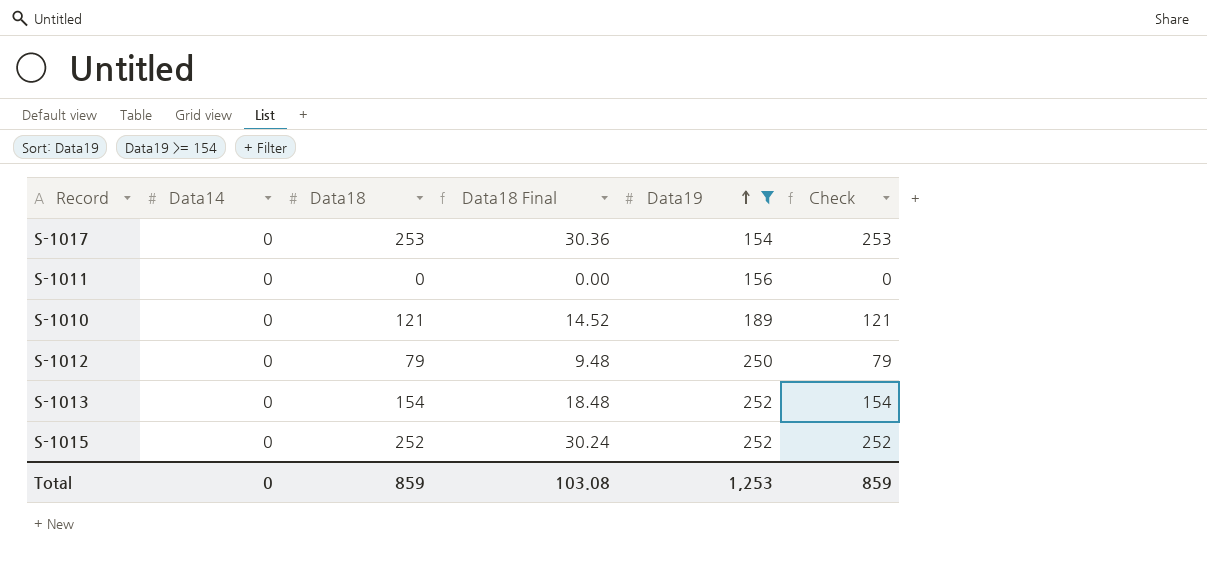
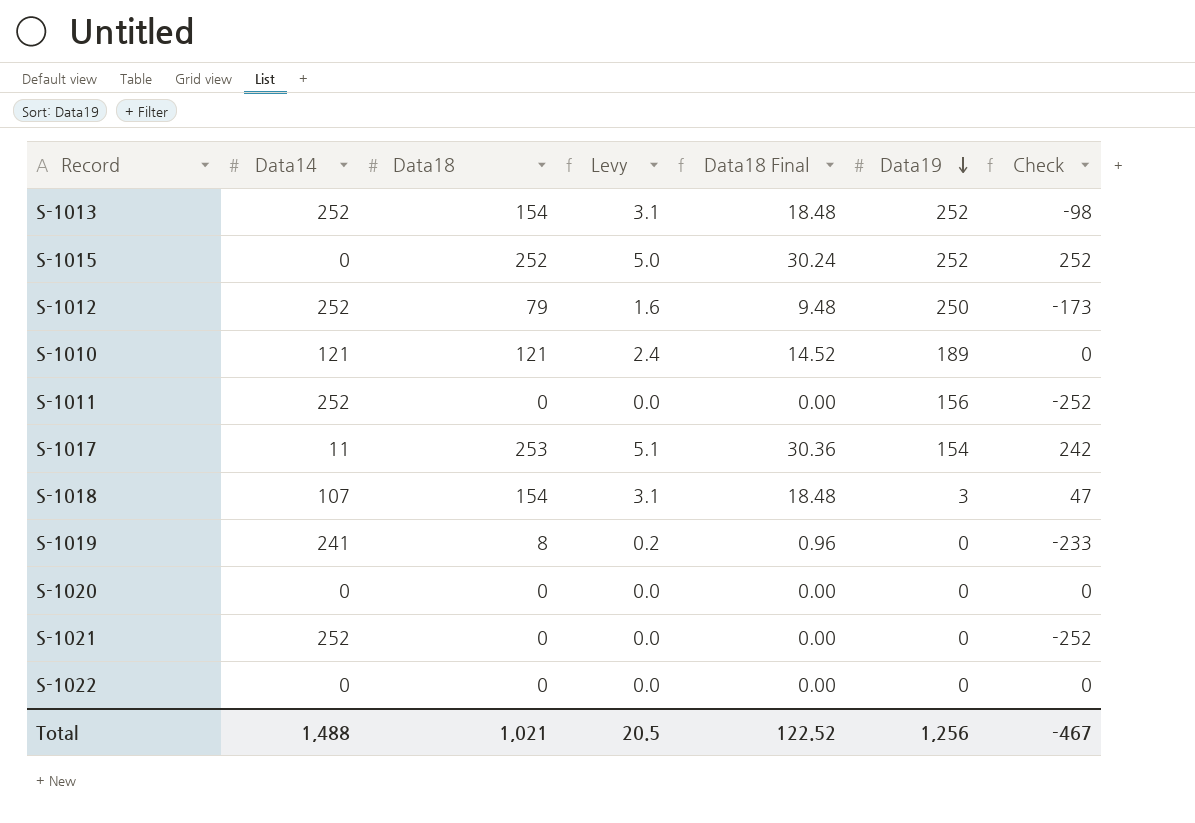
filter: Data19 >= 154 -> none
row order: Data19 ascending -> Data19 descending
column Levy | formula: none -> [Data18] * 0.02
S-1013 | Data14: 0 -> 252
S-1013 | Check: 154 -> -98
S-1012 | Data14: 0 -> 252
S-1012 | Check: 79 -> -173
S-1010 | Data14: 0 -> 121
S-1010 | Check: 121 -> 0
S-1011 | Data14: 0 -> 252
S-1011 | Check: 0 -> -252
S-1017 | Data14: 0 -> 11
S-1017 | Check: 253 -> 242
Total | Data14: 0 -> 1,488
Total | Data18: 859 -> 1,021
Total | Data18 Final: 103.08 -> 122.52
Total | Data19: 1,253 -> 1,256
Total | Check: 859 -> -467

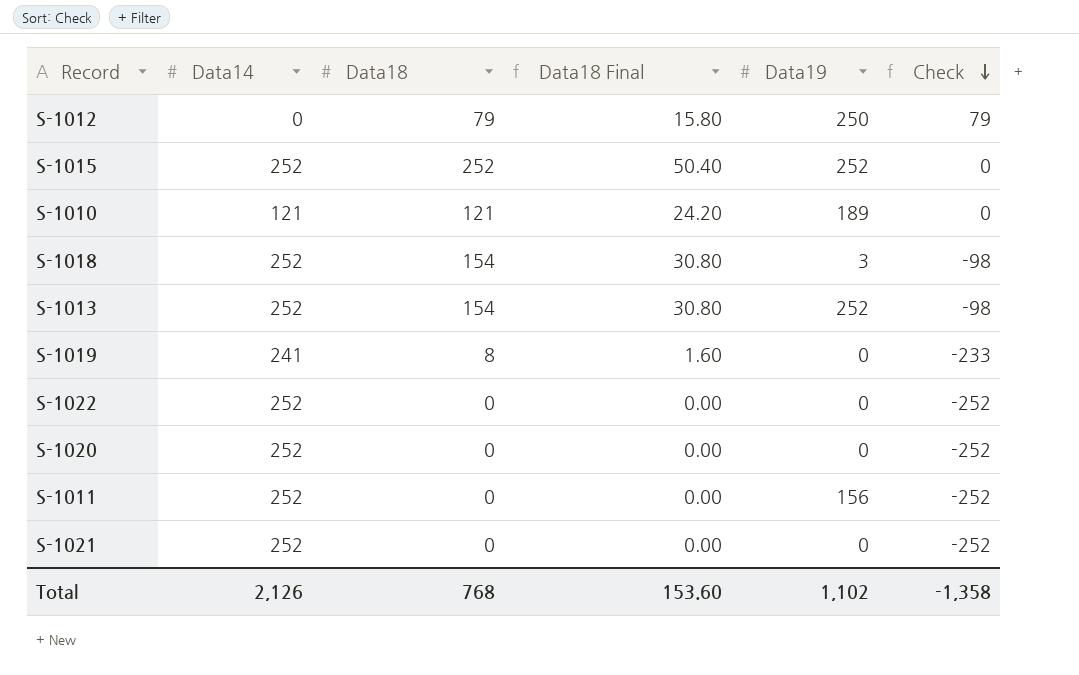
row order: Data19 descending -> Check descending
column Levy | formula: [Data18] * 0.02 -> none
column Data18 Final | formula: [Data18] * 0.12 -> [Data18] * 0.2
row S-1017: 11 | 253 | 5.1 | 30.36 | 154 | 242 -> none
S-1012 | Data14: 252 -> 0
S-1012 | Check: -173 -> 79
S-1015 | Data14: 0 -> 252
S-1015 | Check: 252 -> 0
S-1018 | Data14: 107 -> 252
S-1018 | Check: 47 -> -98
S-1022 | Data14: 0 -> 252
S-1022 | Check: 0 -> -252
S-1020 | Data14: 0 -> 252
S-1020 | Check: 0 -> -252
Total | Data14: 1,488 -> 2,126
Total | Data18: 1,021 -> 768
Total | Data18 Final: 122.52 -> 153.60
Total | Data19: 1,256 -> 1,102
Total | Check: -467 -> -1,358

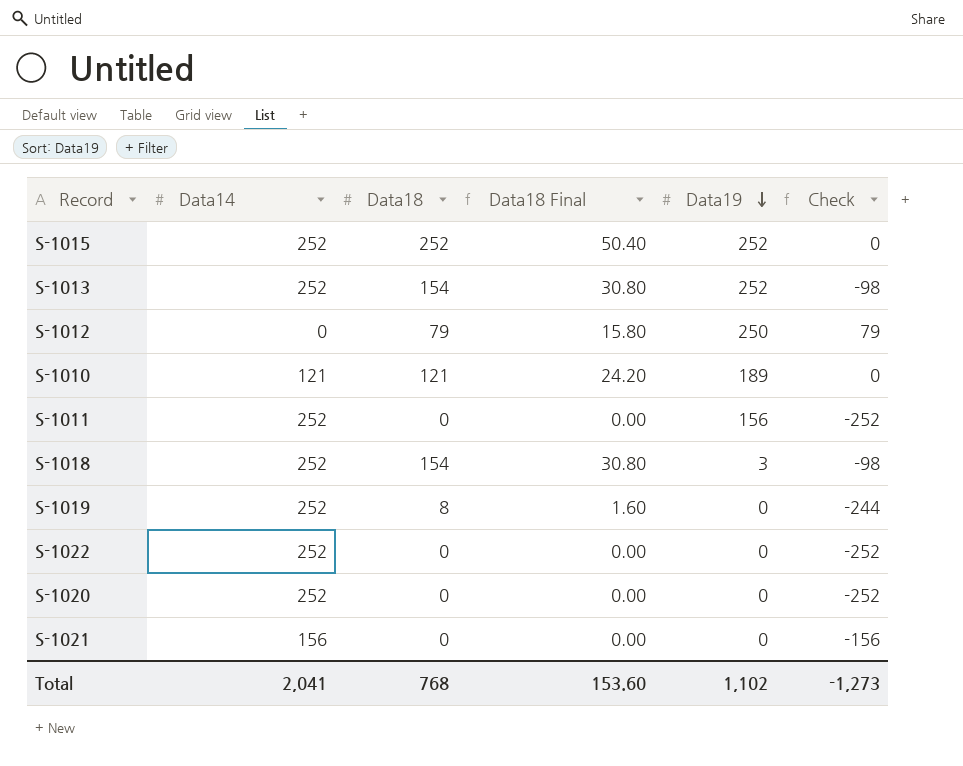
row order: Check descending -> Data19 descending
S-1019 | Data14: 241 -> 252
S-1019 | Check: -233 -> -244
S-1021 | Data14: 252 -> 156
S-1021 | Check: -252 -> -156
Total | Data14: 2,126 -> 2,041
Total | Check: -1,358 -> -1,273

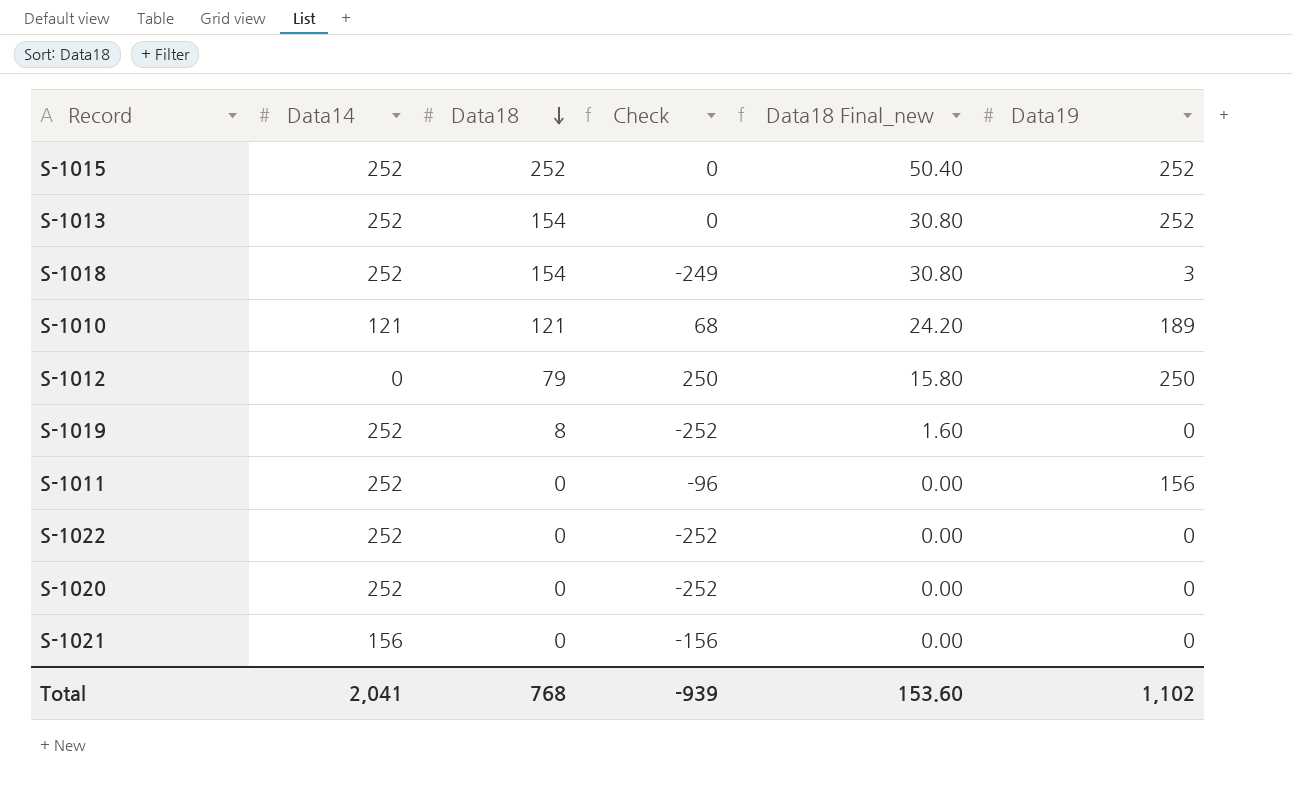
row order: Data19 descending -> Data18 descending
column Check | formula: [Data18] - [Data14] -> [Data19] - [Data14]
column Check | position: 6 -> 4
column name: Data18 Final -> Data18 Final_new
Total | Check: -1,273 -> -939

